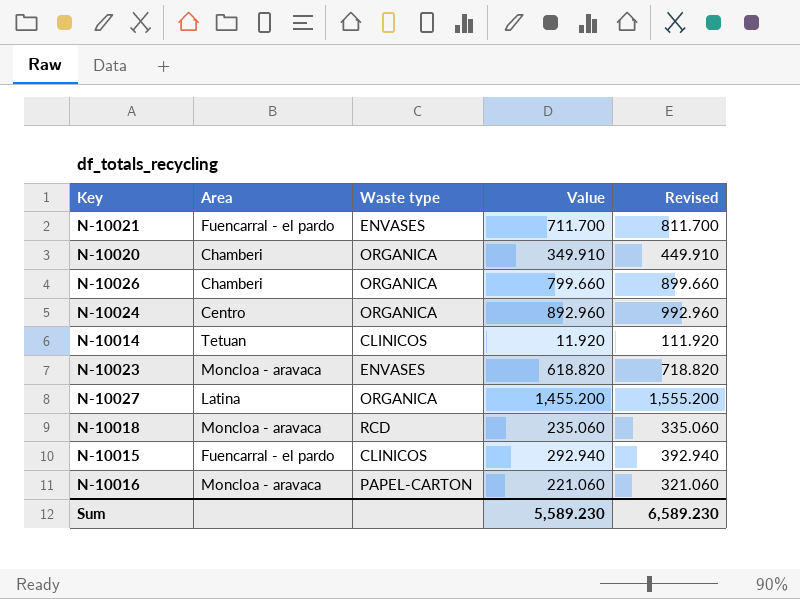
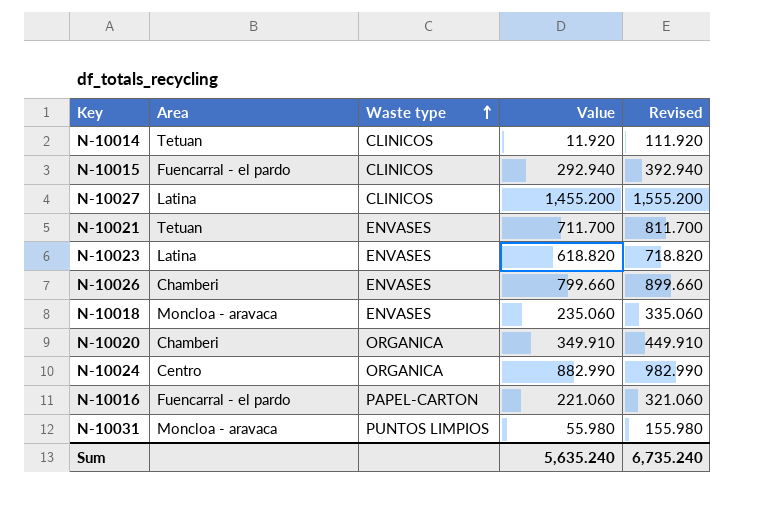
row order: none -> Waste type ascending
N-10027 | Waste type: ORGANICA -> CLINICOS
N-10021 | Area: Fuencarral - el pardo -> Tetuan
N-10023 | Area: Moncloa - aravaca -> Latina
N-10026 | Waste type: ORGANICA -> ENVASES
N-10018 | Waste type: RCD -> ENVASES
N-10024 | Value: 892.960 -> 882.990
N-10024 | Revised: 992.960 -> 982.990
N-10016 | Area: Moncloa - aravaca -> Fuencarral - el pardo
row N-10031: none -> Moncloa - aravaca | PUNTOS LIMPIOS | 55.980 | 155.980
Sum | Value: 5,589.230 -> 5,635.240
Sum | Revised: 6,589.230 -> 6,735.240

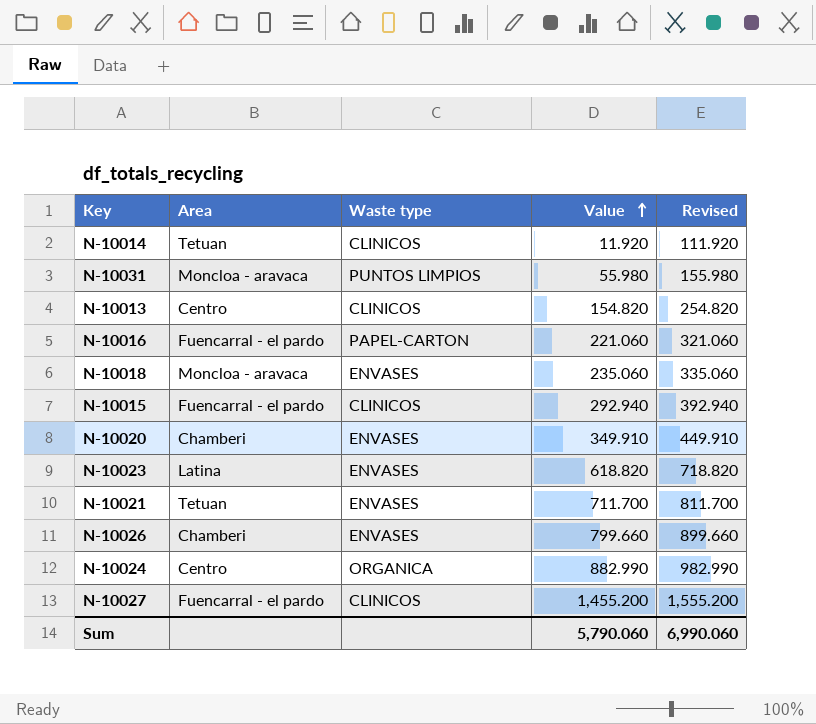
row order: Waste type ascending -> Value ascending
row N-10013: none -> Centro | CLINICOS | 154.820 | 254.820
N-10020 | Waste type: ORGANICA -> ENVASES
N-10027 | Area: Latina -> Fuencarral - el pardo
Sum | Value: 5,635.240 -> 5,790.060
Sum | Revised: 6,735.240 -> 6,990.060

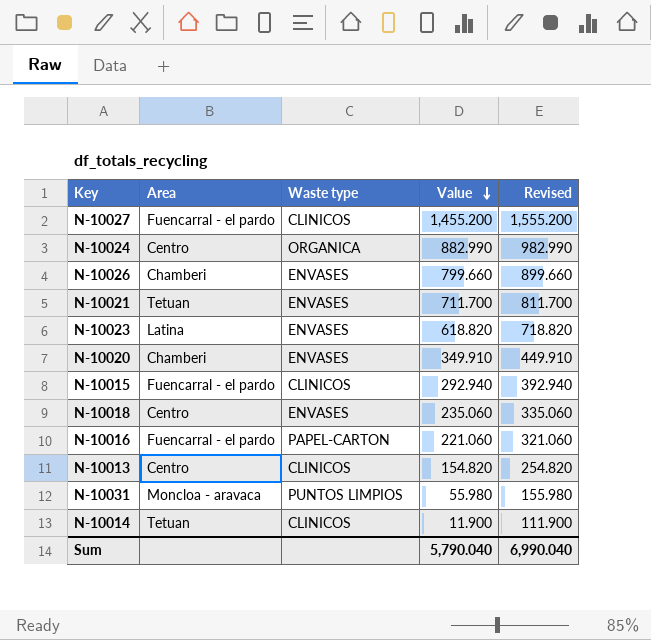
row order: Value ascending -> Value descending
N-10018 | Area: Moncloa - aravaca -> Centro
N-10014 | Value: 11.920 -> 11.900
N-10014 | Revised: 111.920 -> 111.900
Sum | Value: 5,790.060 -> 5,790.040
Sum | Revised: 6,990.060 -> 6,990.040

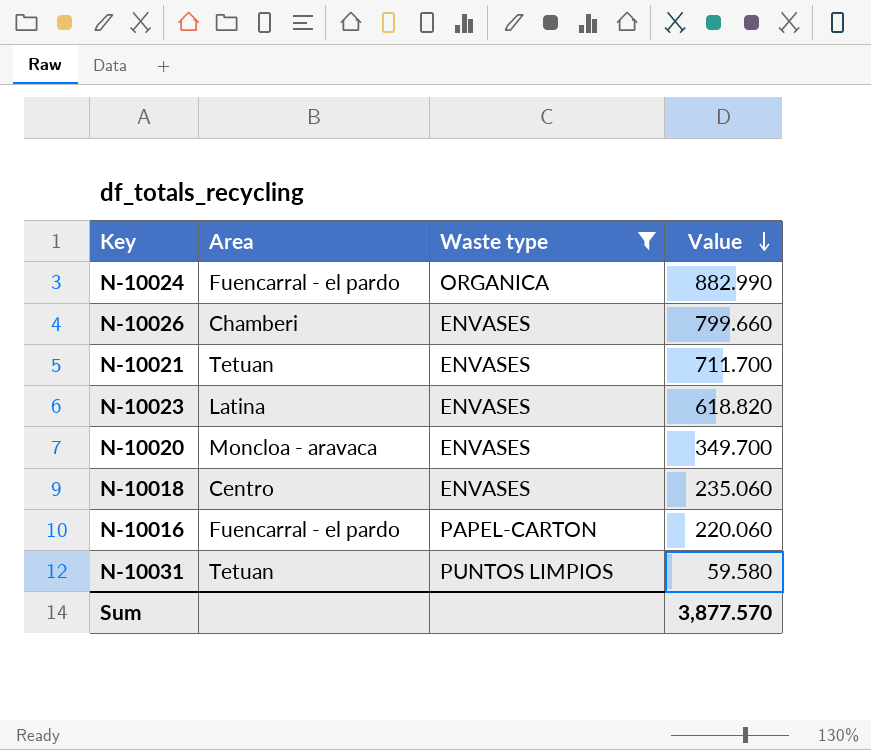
filter: none -> Waste type != CLINICOS
column Revised | formula: [Value] + 100 -> none
N-10024 | Area: Centro -> Fuencarral - el pardo
N-10020 | Area: Chamberi -> Moncloa - aravaca
N-10020 | Value: 349.910 -> 349.700
N-10016 | Value: 221.060 -> 220.060
N-10031 | Area: Moncloa - aravaca -> Tetuan
N-10031 | Value: 55.980 -> 59.580
Sum | Value: 5,790.040 -> 3,877.570

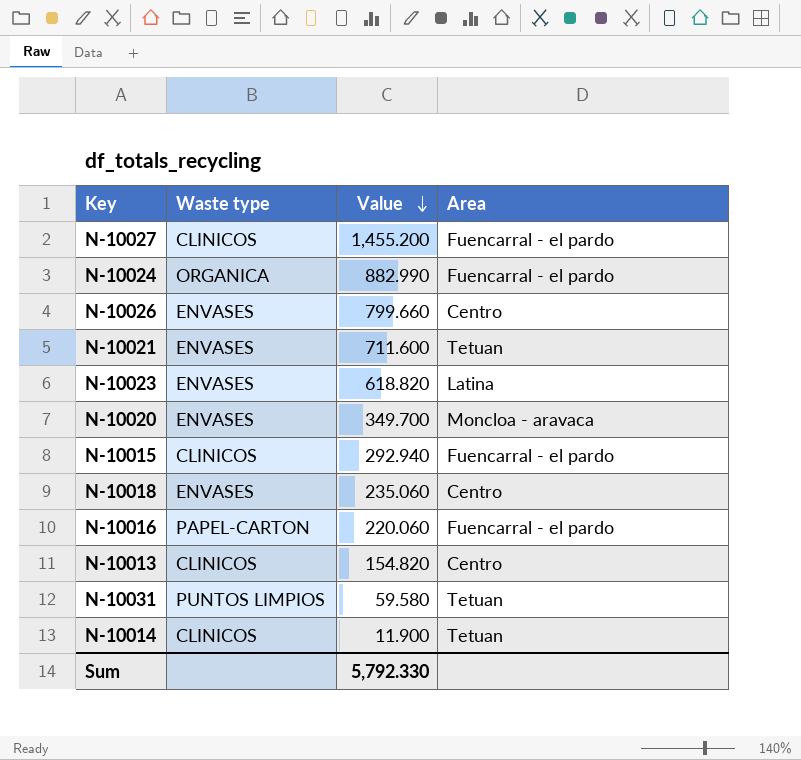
filter: Waste type != CLINICOS -> none
column Area | position: 2 -> 4
N-10026 | Area: Chamberi -> Centro
N-10021 | Value: 711.700 -> 711.600
Sum | Value: 3,877.570 -> 5,792.330

